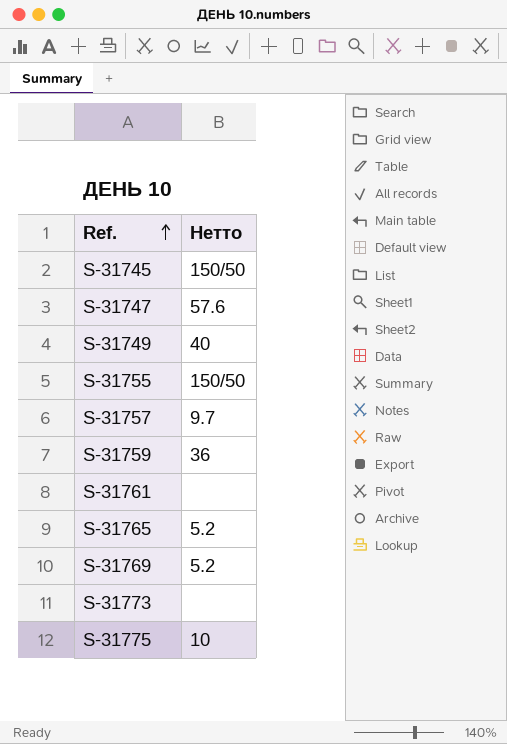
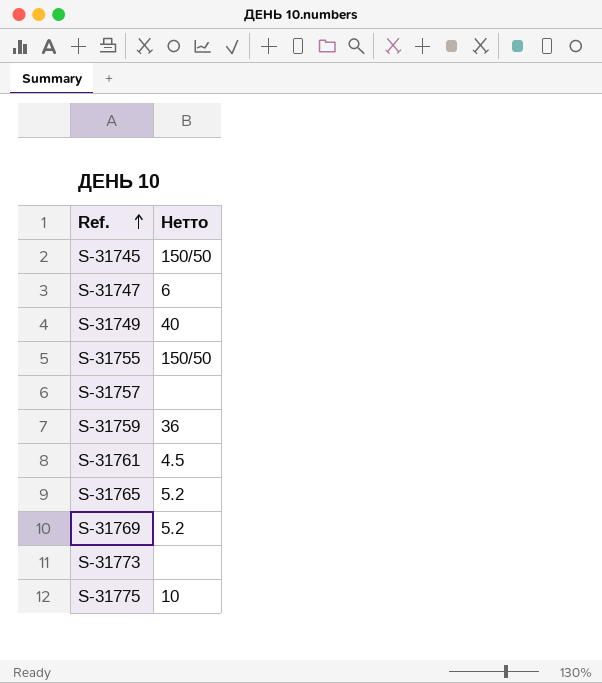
S-31747 | Нетто: 57.6 -> 6
S-31757 | Нетто: 9.7 -> none
S-31761 | Нетто: none -> 4.5

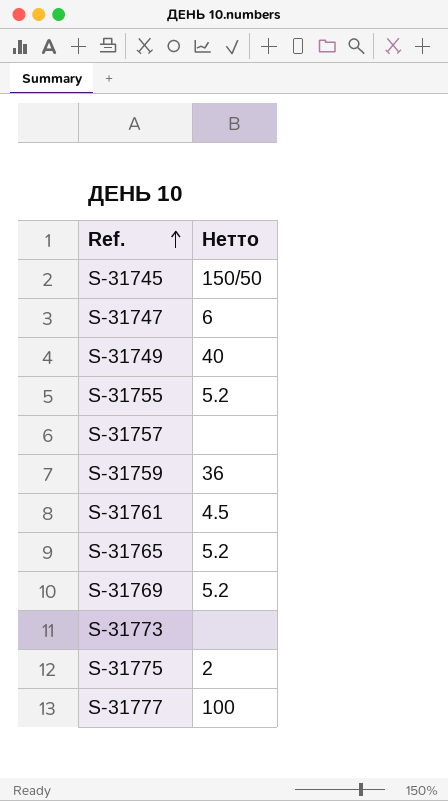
S-31755 | Нетто: 150/50 -> 5.2
S-31775 | Нетто: 10 -> 2
row S-31777: none -> 100

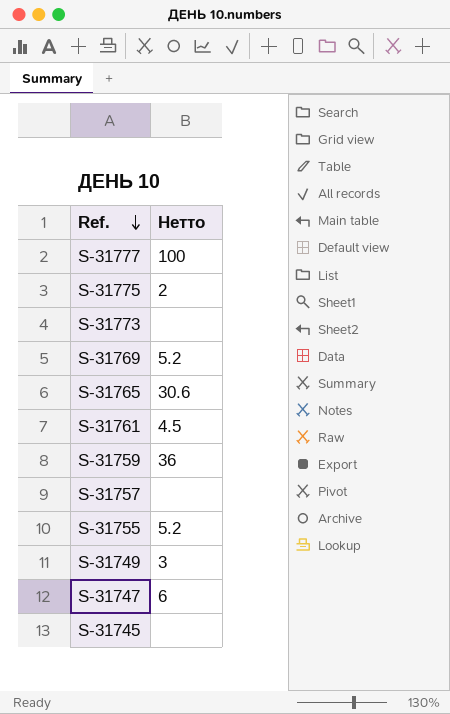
row order: Ref. ascending -> Ref. descending
S-31765 | Нетто: 5.2 -> 30.6
S-31749 | Нетто: 40 -> 3
S-31745 | Нетто: 150/50 -> none

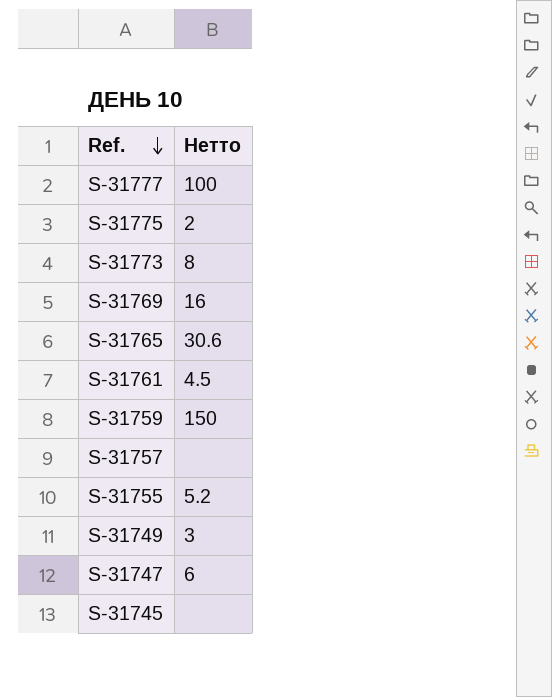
S-31773 | Нетто: none -> 8
S-31769 | Нетто: 5.2 -> 16
S-31759 | Нетто: 36 -> 150

